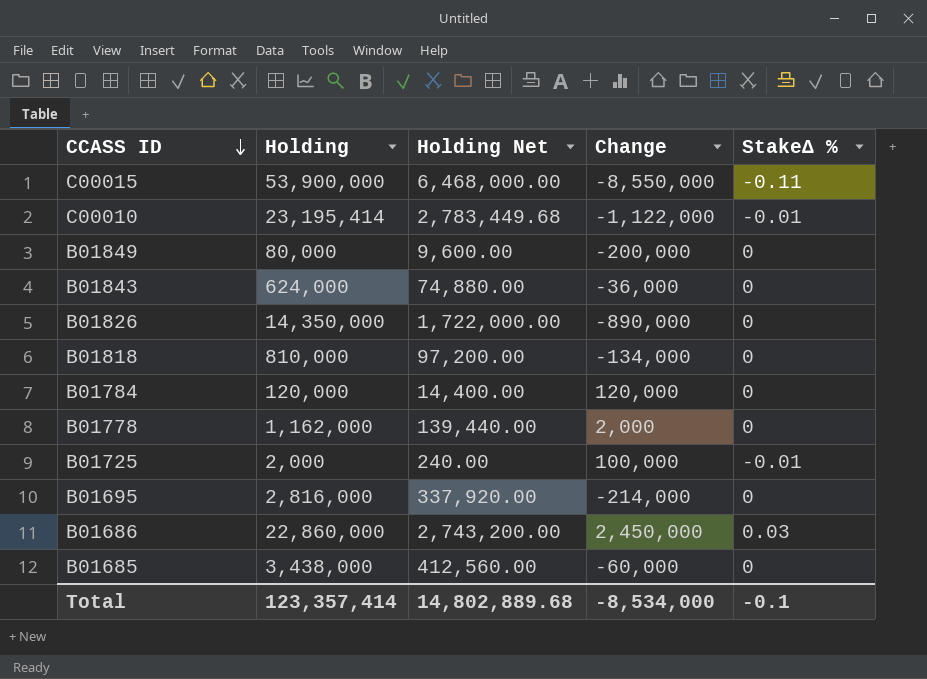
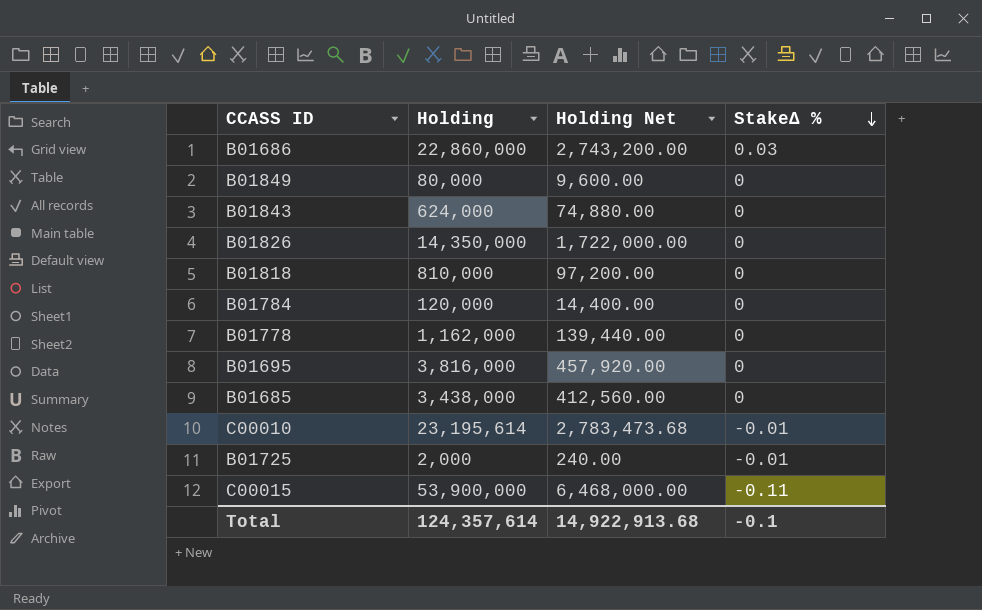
row order: CCASS ID descending -> StakeΔ % descending
column Change | position: 4 -> none
B01695 | Holding: 2,816,000 -> 3,816,000
B01695 | Holding Net: 337,920.00 -> 457,920.00
C00010 | Holding: 23,195,414 -> 23,195,614
C00010 | Holding Net: 2,783,449.68 -> 2,783,473.68
Total | Holding: 123,357,414 -> 124,357,614
Total | Holding Net: 14,802,889.68 -> 14,922,913.68

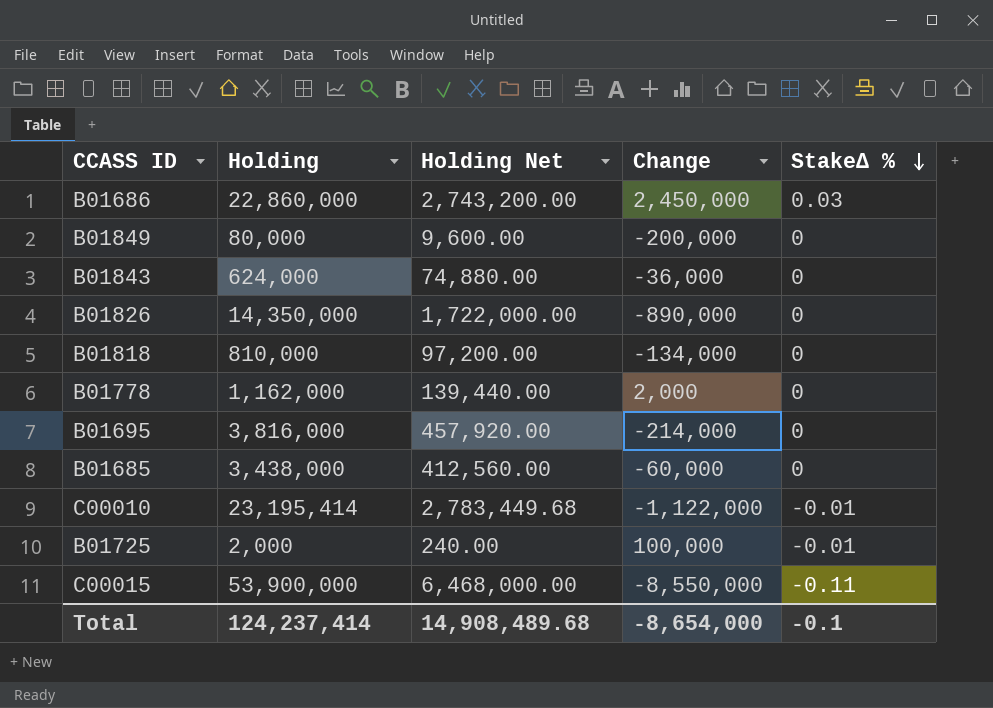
column Change | position: none -> 4
row B01784: 120,000 | 14,400.00 | 0 -> none
C00010 | Holding: 23,195,614 -> 23,195,414
C00010 | Holding Net: 2,783,473.68 -> 2,783,449.68
Total | Holding: 124,357,614 -> 124,237,414
Total | Holding Net: 14,922,913.68 -> 14,908,489.68

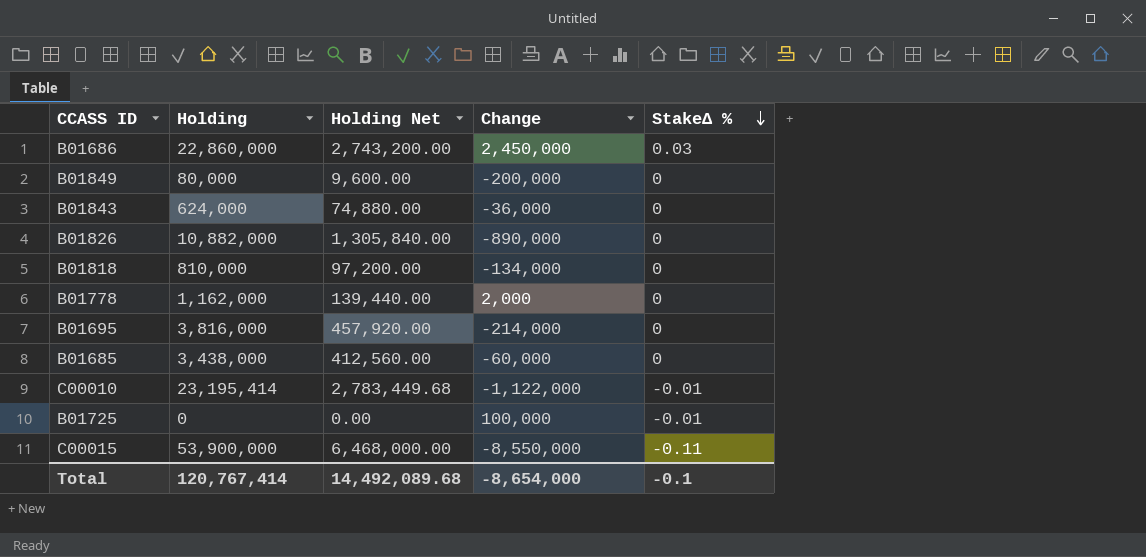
B01826 | Holding: 14,350,000 -> 10,882,000
B01826 | Holding Net: 1,722,000.00 -> 1,305,840.00
B01725 | Holding: 2,000 -> 0
B01725 | Holding Net: 240.00 -> 0.00
Total | Holding: 124,237,414 -> 120,767,414
Total | Holding Net: 14,908,489.68 -> 14,492,089.68

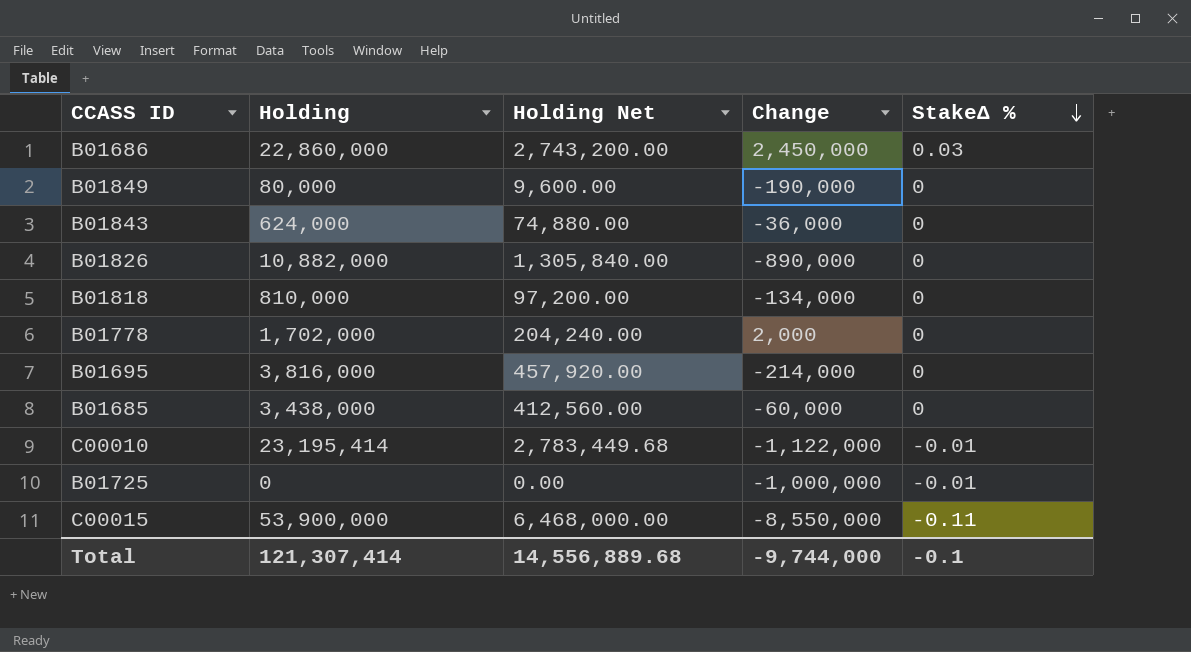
B01849 | Change: -200,000 -> -190,000
B01778 | Holding: 1,162,000 -> 1,702,000
B01778 | Holding Net: 139,440.00 -> 204,240.00
B01725 | Change: 100,000 -> -1,000,000
Total | Holding: 120,767,414 -> 121,307,414
Total | Holding Net: 14,492,089.68 -> 14,556,889.68
Total | Change: -8,654,000 -> -9,744,000

